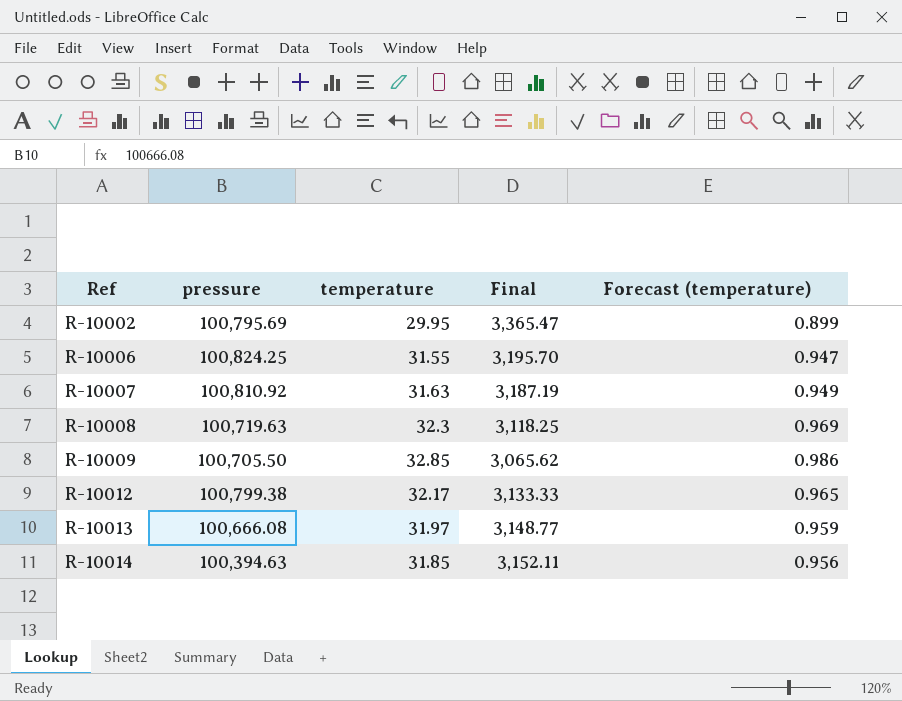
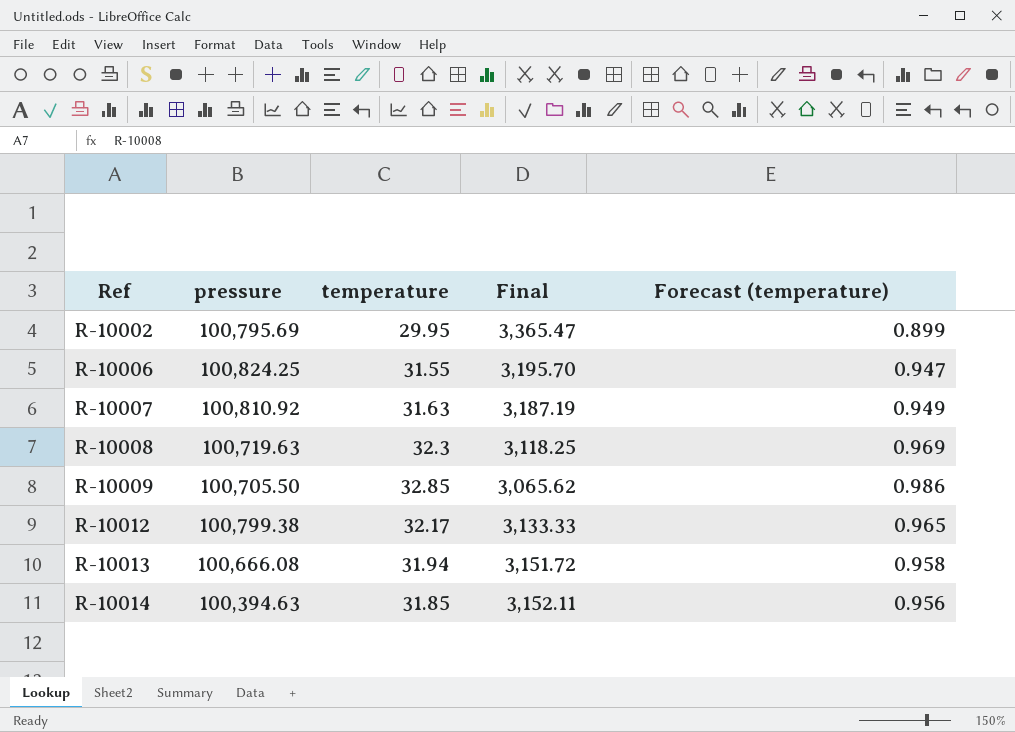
R-10013 | temperature: 31.97 -> 31.94
R-10013 | Final: 3,148.77 -> 3,151.72
R-10013 | Forecast (temperature): 0.959 -> 0.958

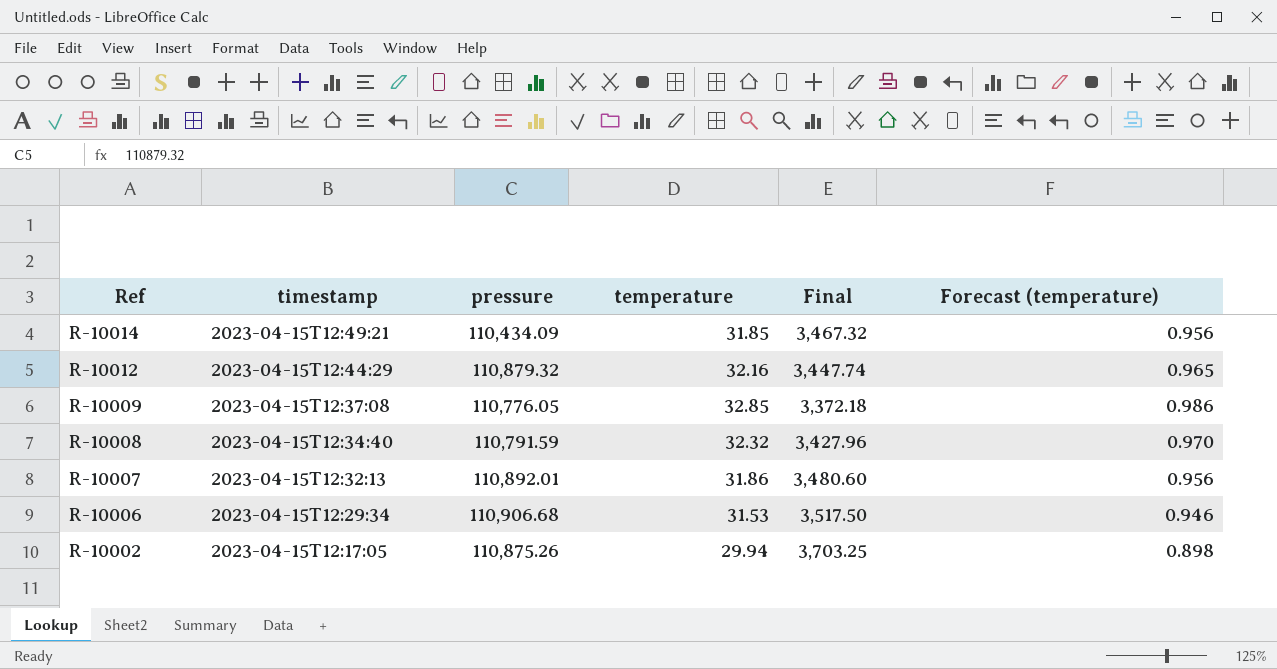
row order: Ref ascending -> Ref descending
column timestamp | position: none -> 2
row R-10013: 100,666.08 | 31.94 | 3,151.72 | 0.958 -> none
R-10014 | pressure: 100,394.63 -> 110,434.09
R-10014 | Final: 3,152.11 -> 3,467.32
R-10012 | pressure: 100,799.38 -> 110,879.32
R-10012 | temperature: 32.17 -> 32.16
R-10012 | Final: 3,133.33 -> 3,447.74
R-10009 | pressure: 100,705.50 -> 110,776.05
R-10009 | Final: 3,065.62 -> 3,372.18
R-10008 | pressure: 100,719.63 -> 110,791.59
R-10008 | temperature: 32.3 -> 32.32
R-10008 | Final: 3,118.25 -> 3,427.96
R-10008 | Forecast (temperature): 0.969 -> 0.970
R-10007 | pressure: 100,810.92 -> 110,892.01
R-10007 | temperature: 31.63 -> 31.86
R-10007 | Final: 3,187.19 -> 3,480.60
R-10007 | Forecast (temperature): 0.949 -> 0.956
R-10006 | pressure: 100,824.25 -> 110,906.68
R-10006 | temperature: 31.55 -> 31.53
R-10006 | Final: 3,195.70 -> 3,517.50
R-10006 | Forecast (temperature): 0.947 -> 0.946
R-10002 | pressure: 100,795.69 -> 110,875.26
R-10002 | temperature: 29.95 -> 29.94
R-10002 | Final: 3,365.47 -> 3,703.25
R-10002 | Forecast (temperature): 0.899 -> 0.898

